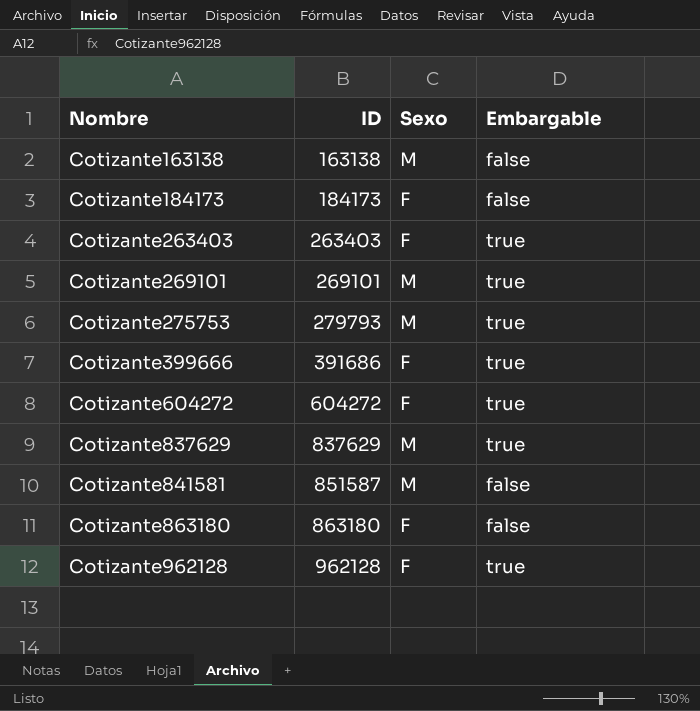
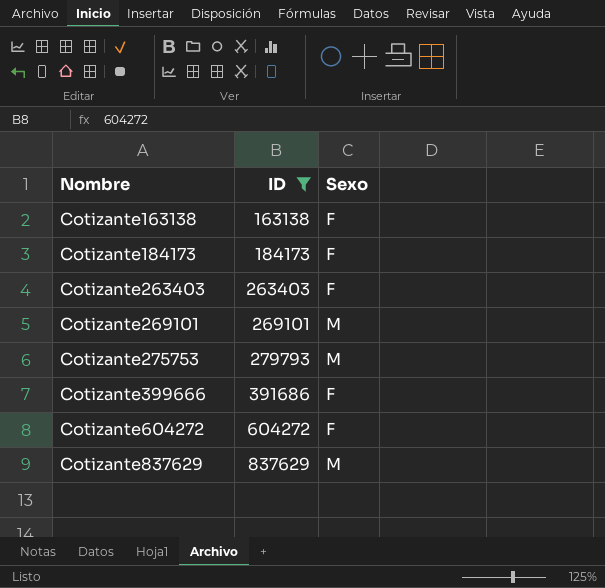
filter: none -> ID <= 837629
column Embargable | position: 4 -> none
Cotizante163138 | Sexo: M -> F

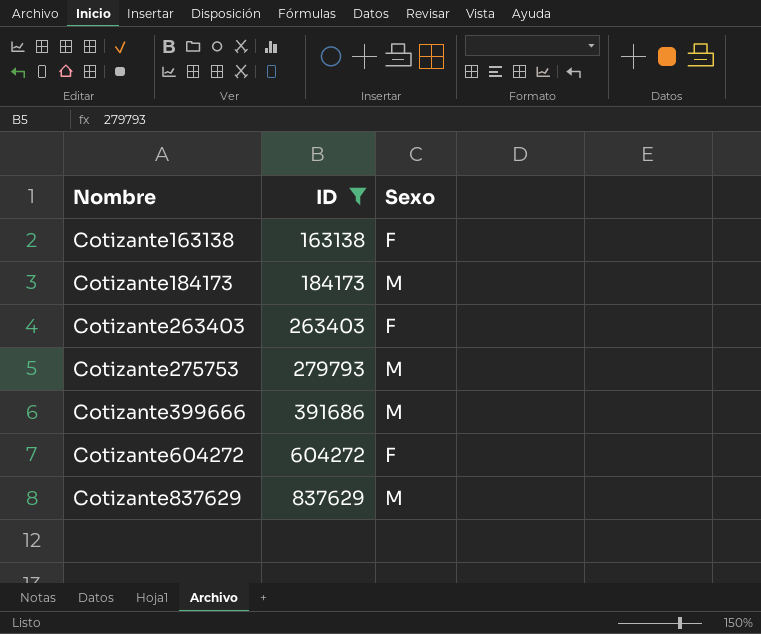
row Cotizante269101: 269101 | M -> none
Cotizante184173 | Sexo: F -> M
Cotizante399666 | Sexo: F -> M

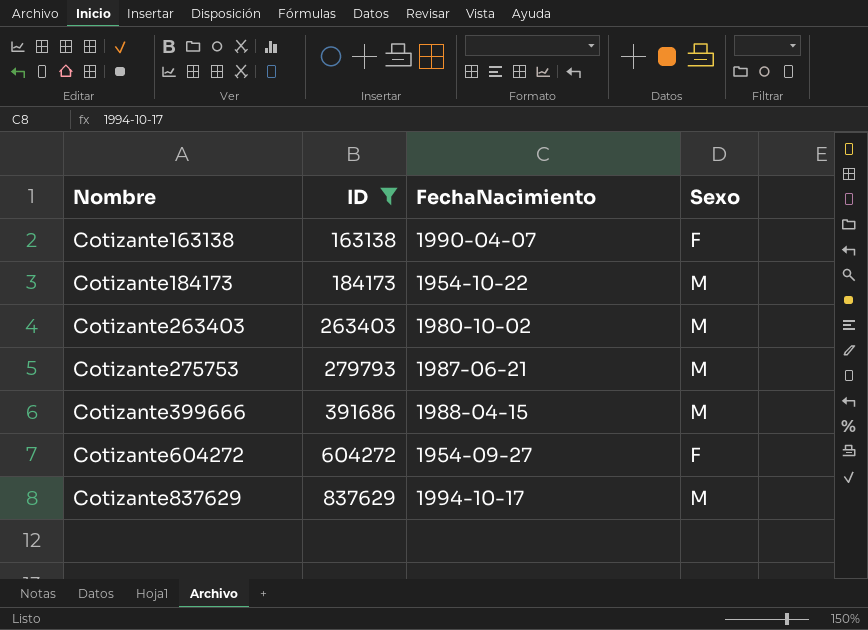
column FechaNacimiento | position: none -> 3
Cotizante263403 | Sexo: F -> M

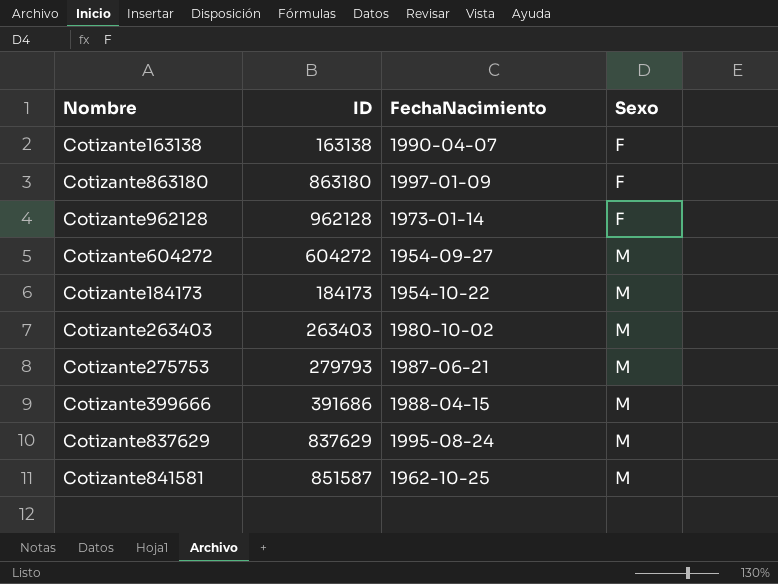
filter: ID <= 837629 -> none
row order: Nombre ascending -> Sexo ascending
Cotizante604272 | Sexo: F -> M
Cotizante837629 | FechaNacimiento: 1994-10-17 -> 1995-08-24

